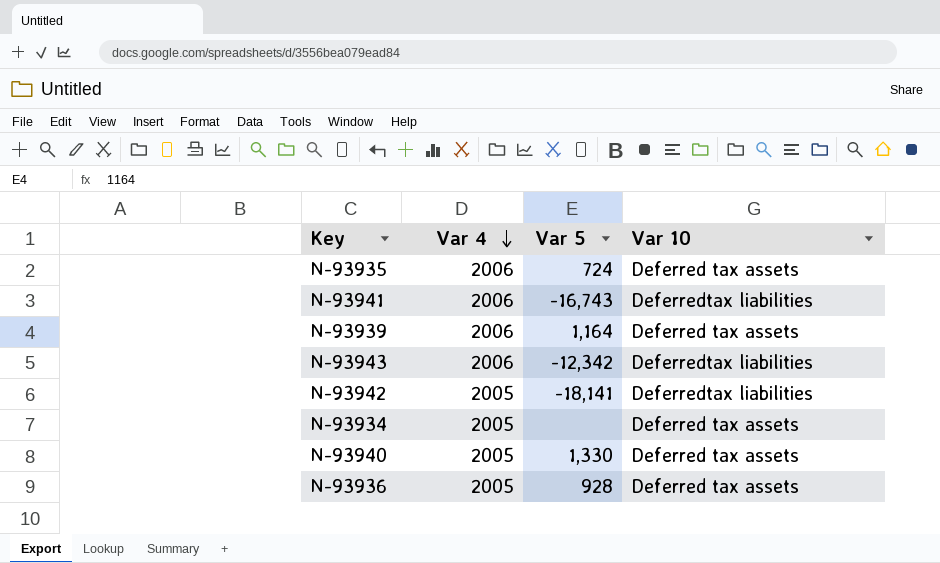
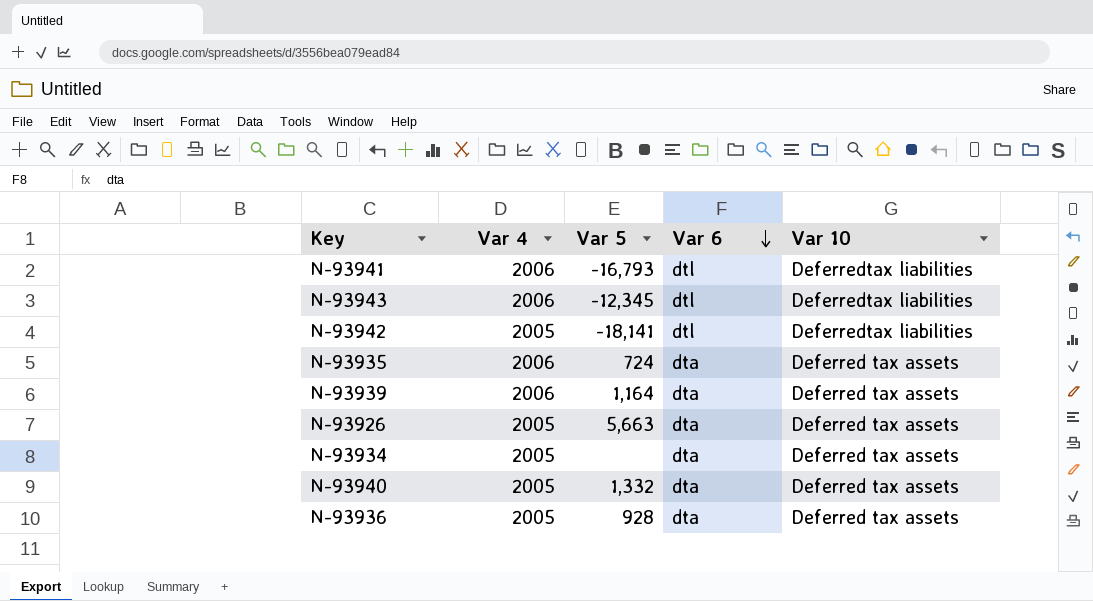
row order: Var 4 descending -> Var 6 descending
column Var 6 | position: none -> 4
N-93941 | Var 5: -16,743 -> -16,793
N-93943 | Var 5: -12,342 -> -12,345
row N-93926: none -> 2005 | 5,663 | dta | Deferred tax assets
N-93940 | Var 5: 1,330 -> 1,332

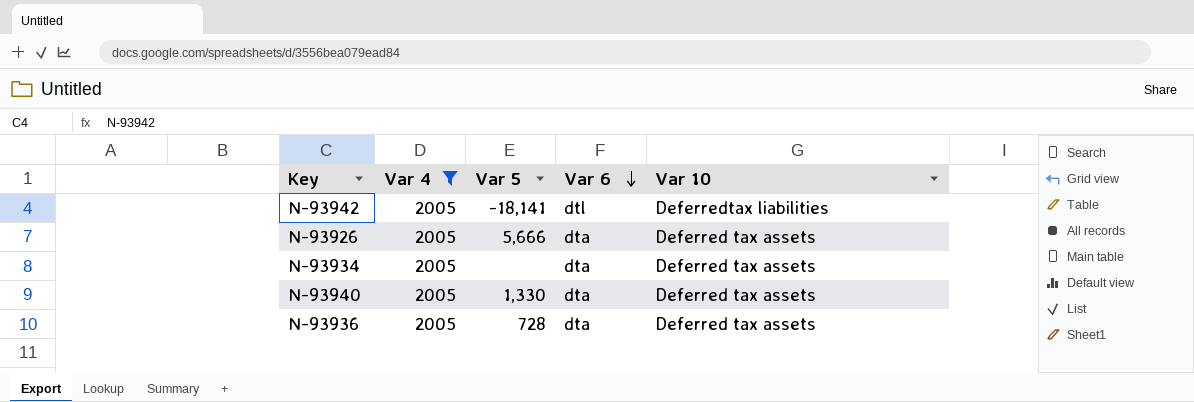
filter: none -> Var 4 = 2005
N-93926 | Var 5: 5,663 -> 5,666
N-93940 | Var 5: 1,332 -> 1,330
N-93936 | Var 5: 928 -> 728

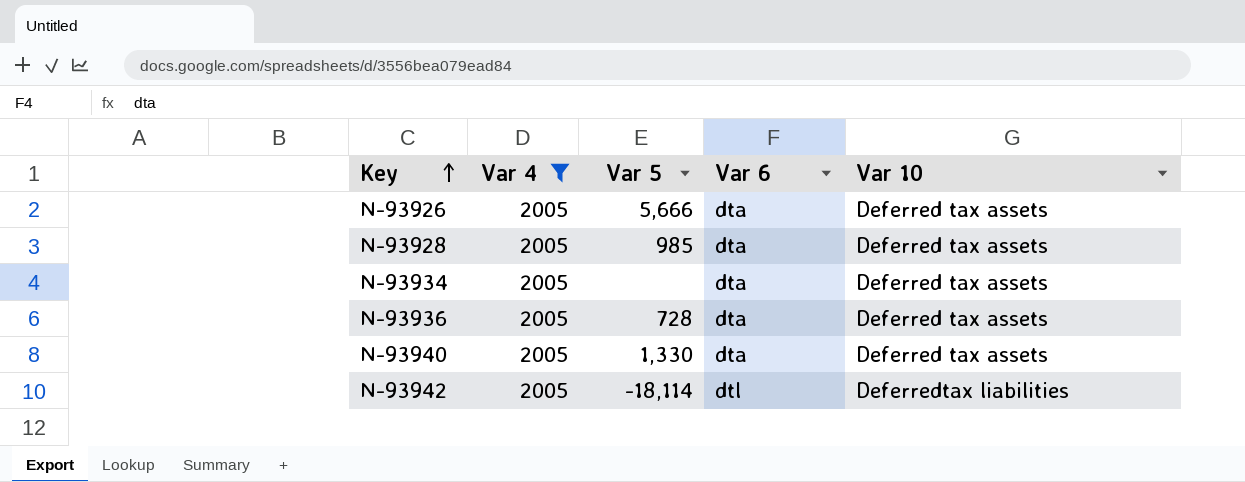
row order: Var 6 descending -> Key ascending
row N-93928: none -> 2005 | 985 | dta | Deferred tax assets
N-93942 | Var 5: -18,141 -> -18,114

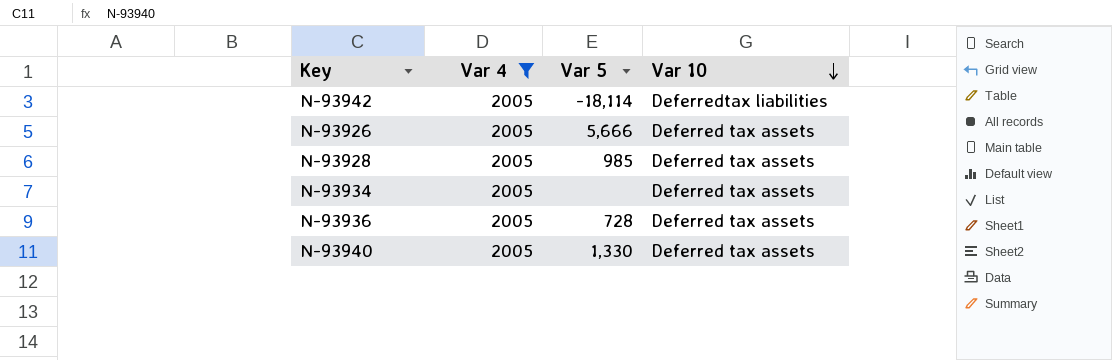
row order: Key ascending -> Var 10 descending
column Var 6 | position: 4 -> none

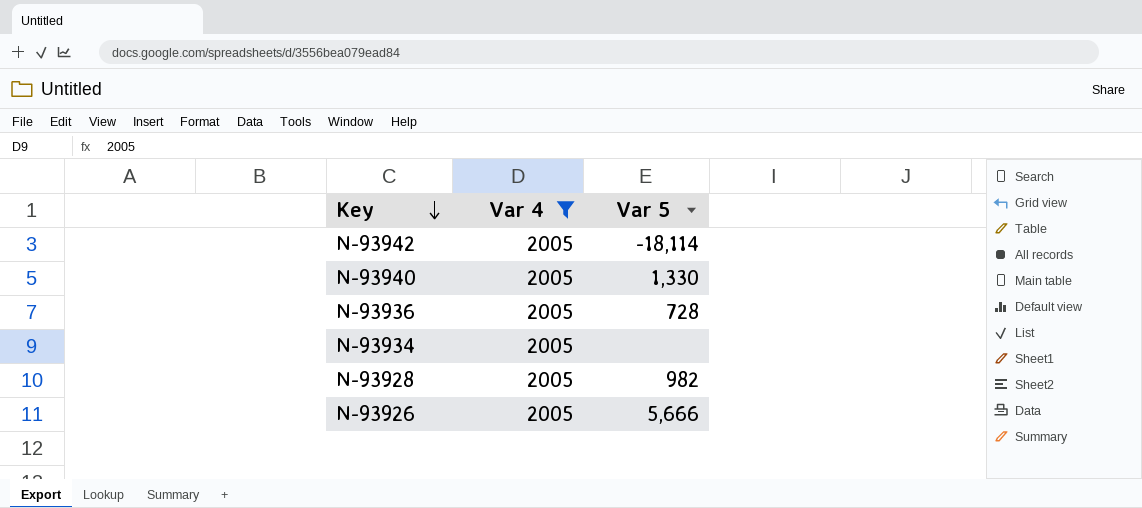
row order: Var 10 descending -> Key descending
column Var 10 | position: 4 -> none
N-93928 | Var 5: 985 -> 982

